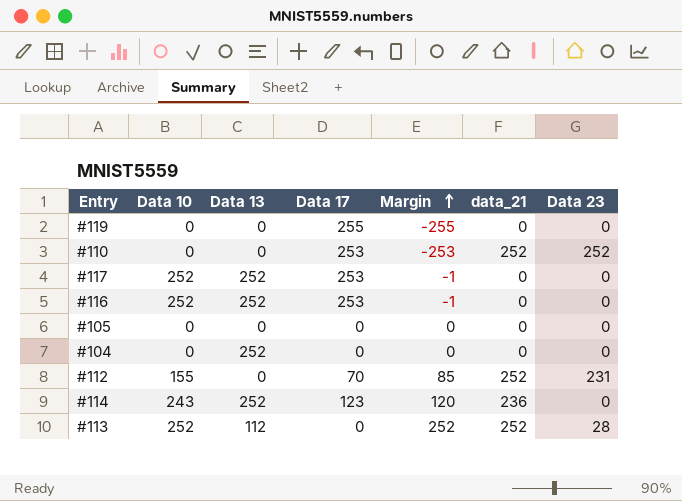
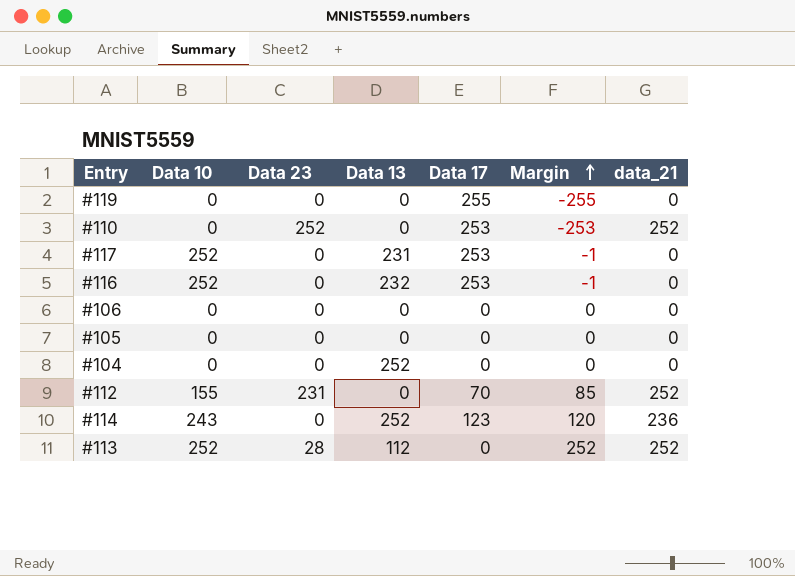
column Data 23 | position: 7 -> 3
#117 | Data 13: 252 -> 231
#116 | Data 13: 252 -> 232
row #106: none -> 0 | 0 | 0 | 0 | 0 | 0

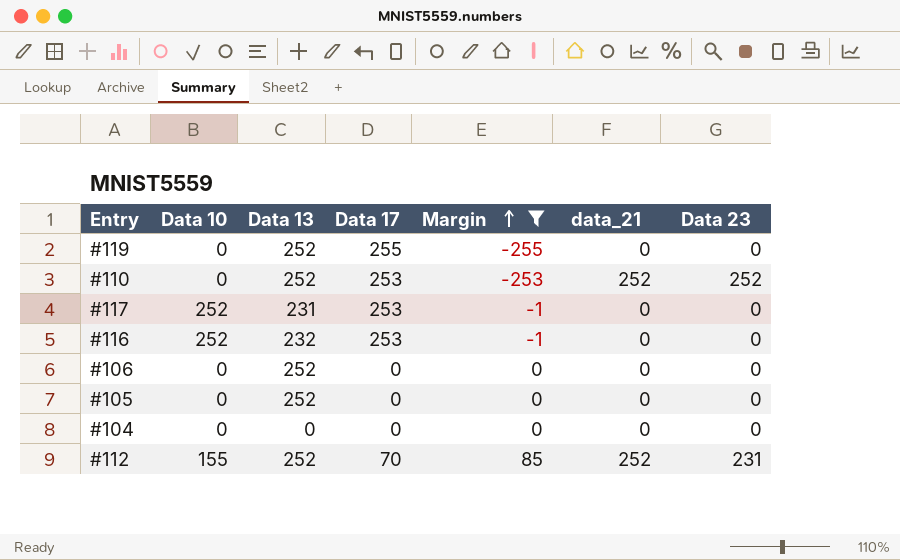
filter: none -> Margin <= 85
column Data 23 | position: 3 -> 7
#119 | Data 13: 0 -> 252
#110 | Data 13: 0 -> 252
#106 | Data 13: 0 -> 252
#105 | Data 13: 0 -> 252
#104 | Data 13: 252 -> 0
#112 | Data 13: 0 -> 252

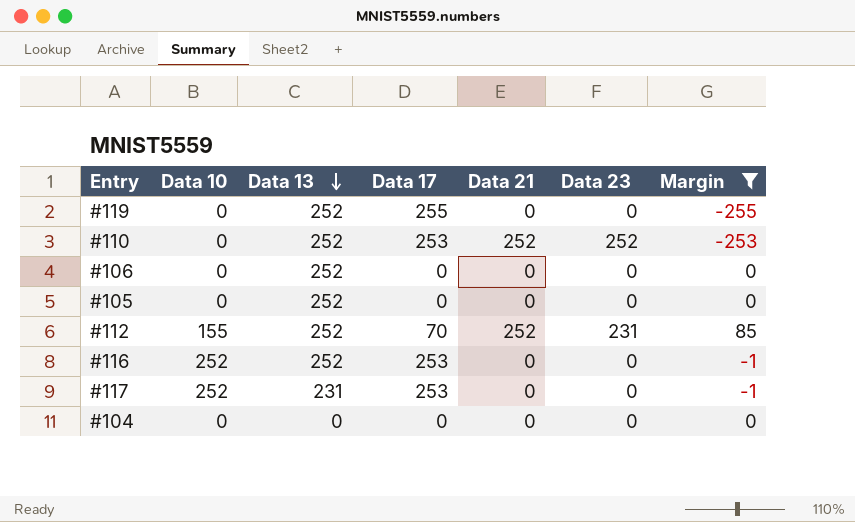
row order: Margin ascending -> Data 13 descending
column name: data_21 -> Data 21
column Margin | position: 5 -> 7
#116 | Data 13: 232 -> 252

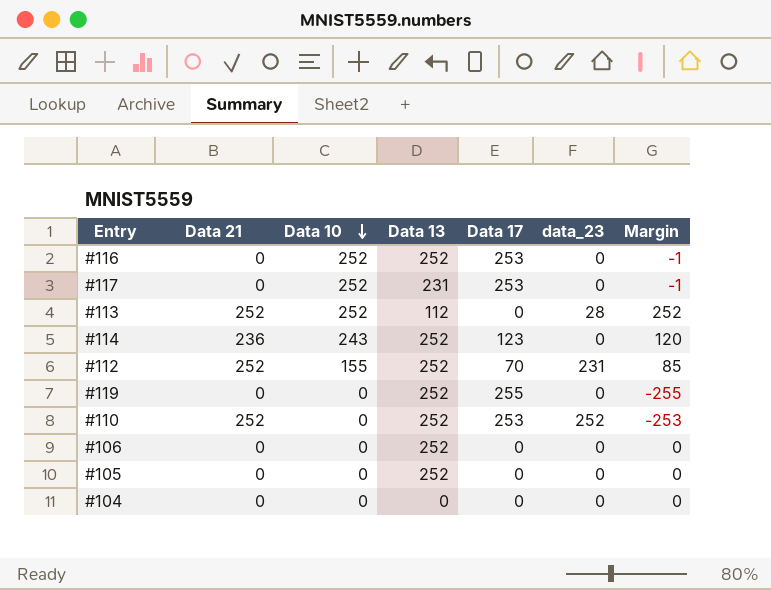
filter: Margin <= 85 -> none
row order: Data 13 descending -> Data 10 descending
column Data 21 | position: 5 -> 2
column name: Data 23 -> data_23

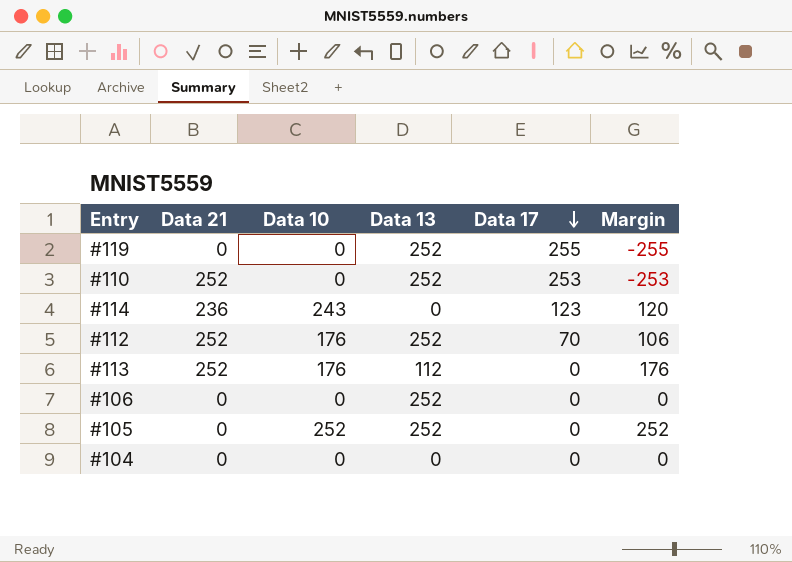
row order: Data 10 descending -> Data 17 descending
column data_23 | position: 6 -> none
row #116: 0 | 252 | 252 | 253 | 0 | -1 -> none
row #117: 0 | 252 | 231 | 253 | 0 | -1 -> none
#114 | Data 13: 252 -> 0
#112 | Data 10: 155 -> 176
#112 | Margin: 85 -> 106
#113 | Data 10: 252 -> 176
#113 | Margin: 252 -> 176
#105 | Data 10: 0 -> 252
#105 | Margin: 0 -> 252

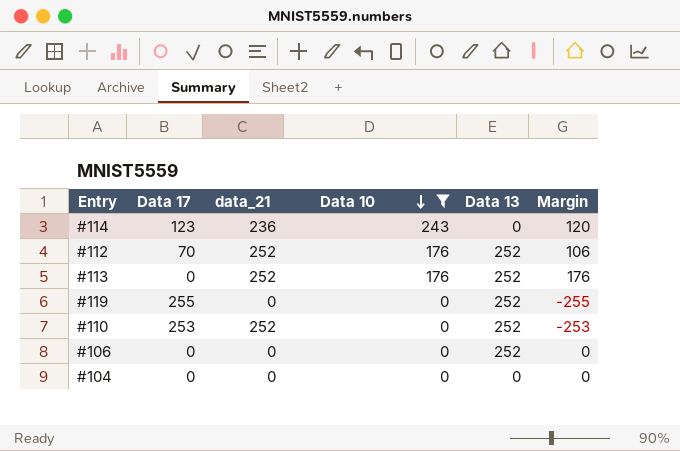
filter: none -> Data 10 != 252
row order: Data 17 descending -> Data 10 descending
column Data 17 | position: 5 -> 2
column name: Data 21 -> data_21
#113 | Data 13: 112 -> 252

